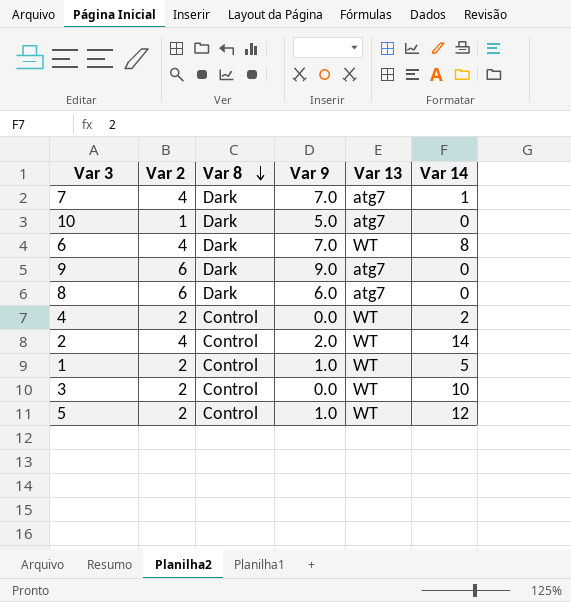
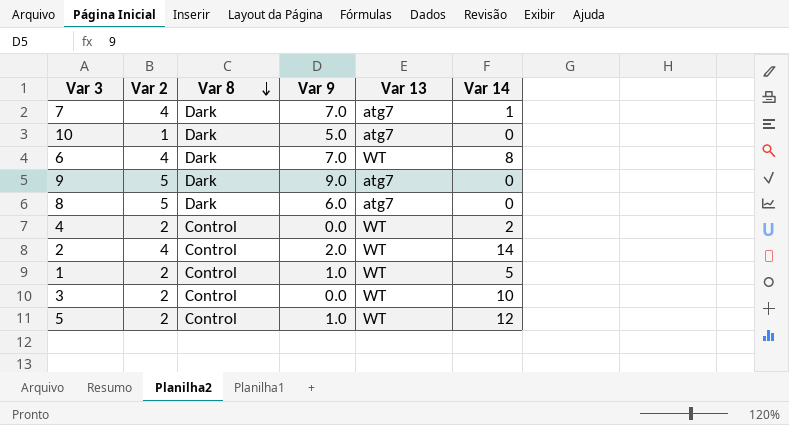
9 | Var 2: 6 -> 5
8 | Var 2: 6 -> 5

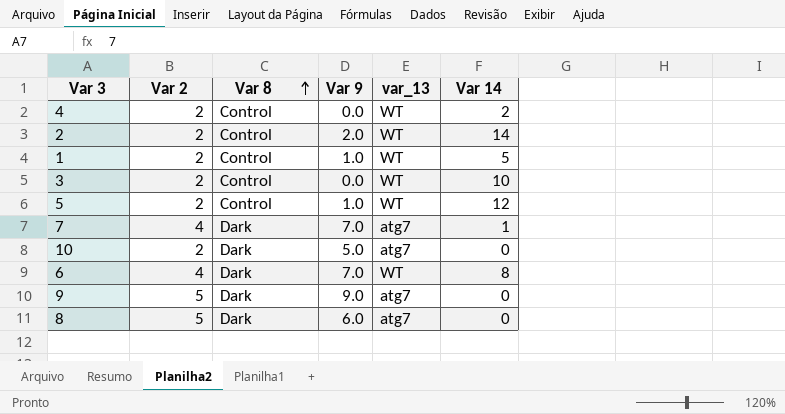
row order: Var 8 descending -> Var 8 ascending
column name: Var 13 -> var_13
2 | Var 2: 4 -> 2
10 | Var 2: 1 -> 2

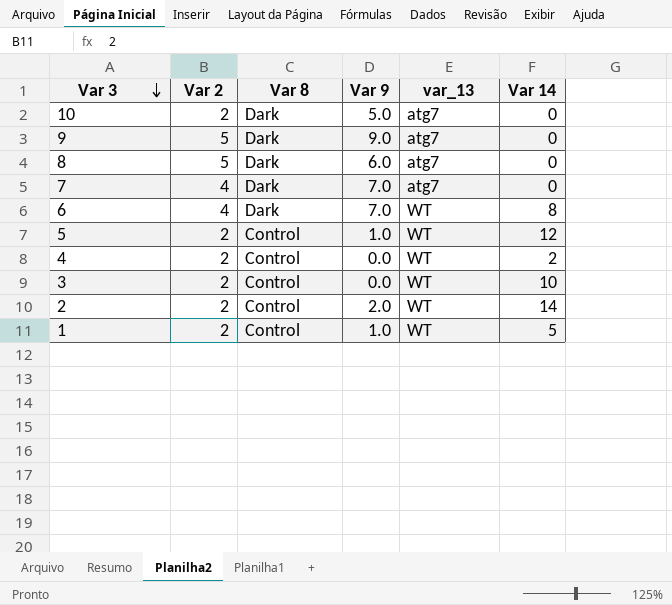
row order: Var 8 ascending -> Var 3 descending
7 | Var 14: 1 -> 0

